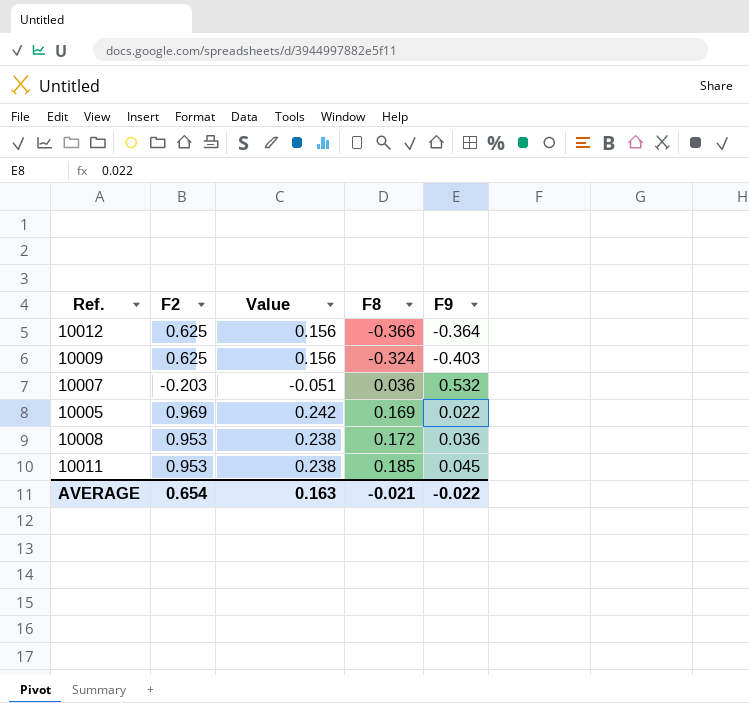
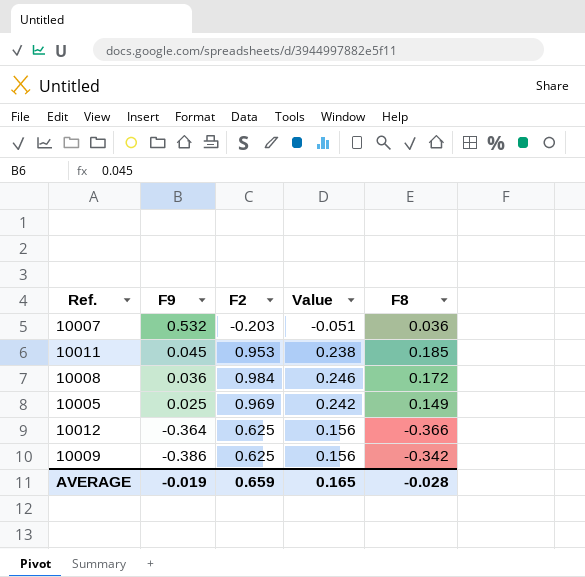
row order: F8 ascending -> F9 descending
column F9 | position: 5 -> 2
10008 | F2: 0.953 -> 0.984
10008 | Value: 0.238 -> 0.246
10005 | F9: 0.022 -> 0.025
10005 | F8: 0.169 -> 0.149
10009 | F9: -0.403 -> -0.386
10009 | F8: -0.324 -> -0.342
AVERAGE | F9: -0.022 -> -0.019
AVERAGE | F2: 0.654 -> 0.659
AVERAGE | Value: 0.163 -> 0.165
AVERAGE | F8: -0.021 -> -0.028

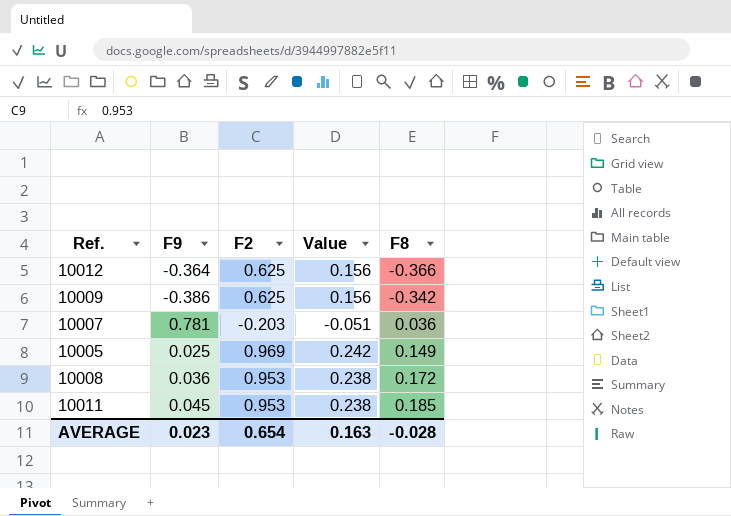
row order: F9 descending -> F8 ascending
10007 | F9: 0.532 -> 0.781
10008 | F2: 0.984 -> 0.953
10008 | Value: 0.246 -> 0.238
AVERAGE | F9: -0.019 -> 0.023
AVERAGE | F2: 0.659 -> 0.654
AVERAGE | Value: 0.165 -> 0.163

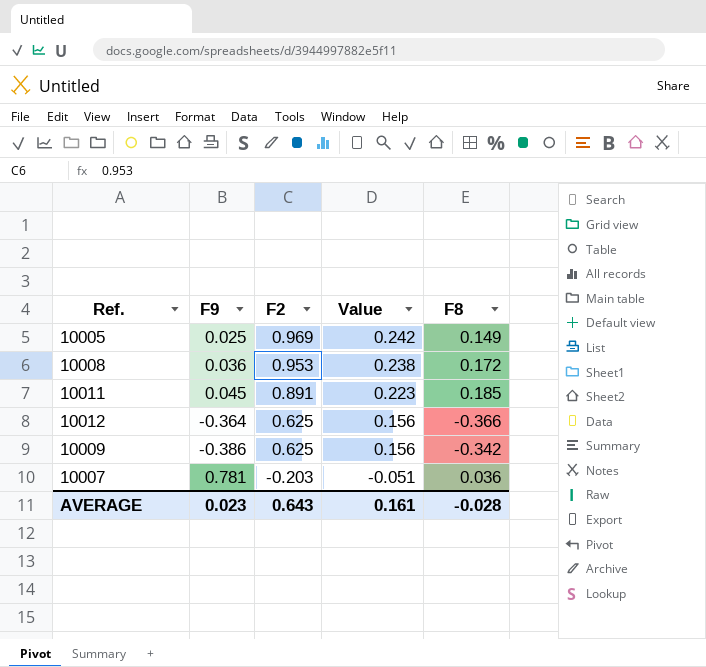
row order: F8 ascending -> F2 descending
10011 | F2: 0.953 -> 0.891
10011 | Value: 0.238 -> 0.223
AVERAGE | F2: 0.654 -> 0.643
AVERAGE | Value: 0.163 -> 0.161

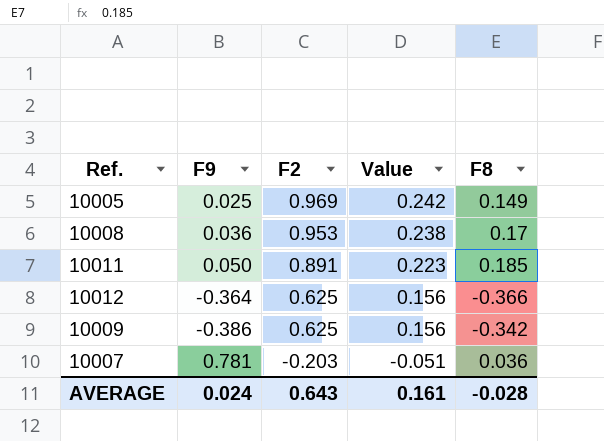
10008 | F8: 0.172 -> 0.17
10011 | F9: 0.045 -> 0.050
AVERAGE | F9: 0.023 -> 0.024

